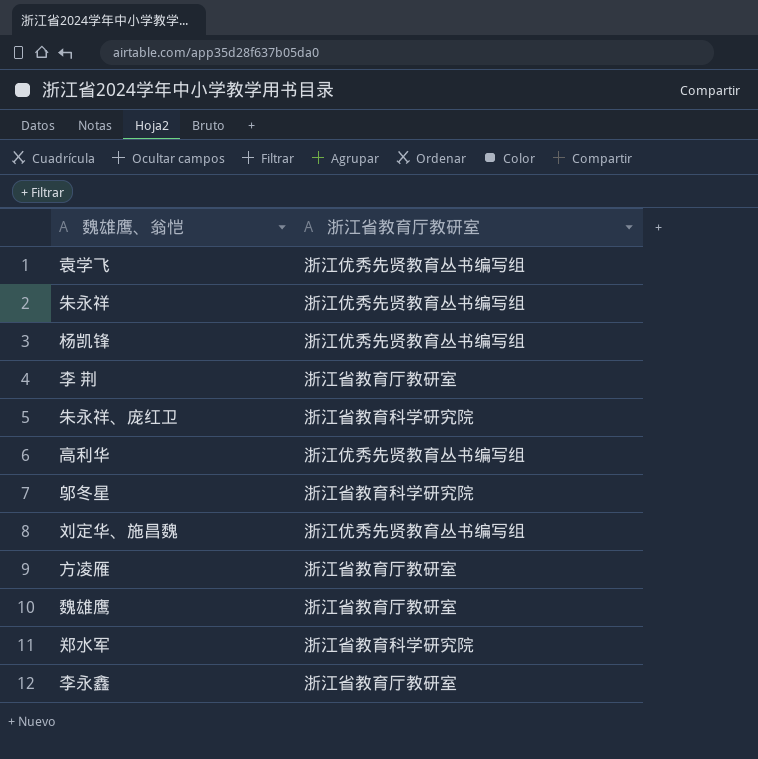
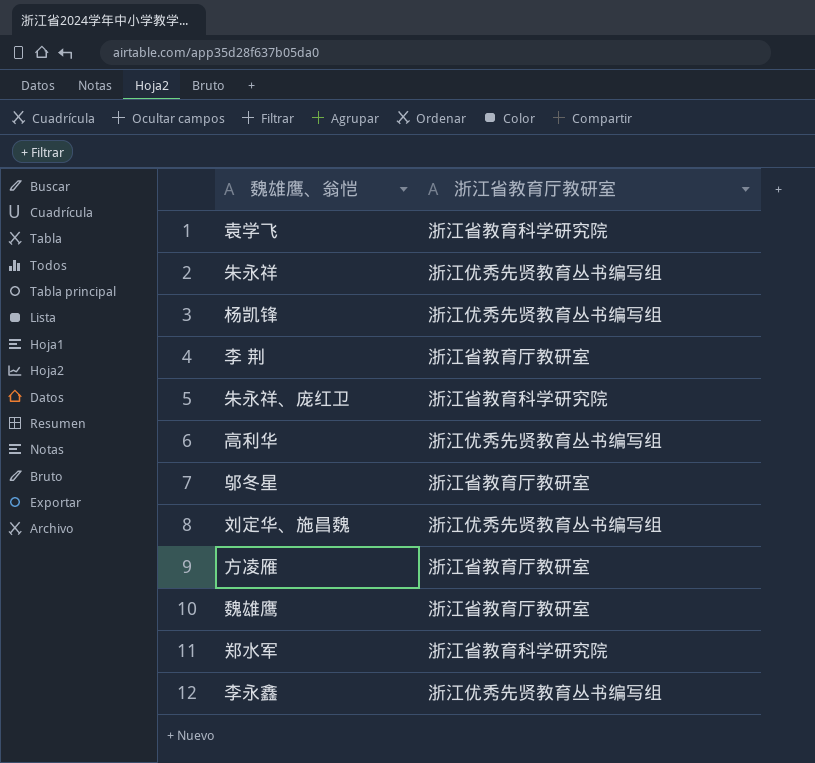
袁学飞 | 浙江省教育厅教研室: 浙江优秀先贤教育丛书编写组 -> 浙江省教育科学研究院
邬冬星 | 浙江省教育厅教研室: 浙江省教育科学研究院 -> 浙江省教育厅教研室
李永鑫 | 浙江省教育厅教研室: 浙江省教育厅教研室 -> 浙江优秀先贤教育丛书编写组

